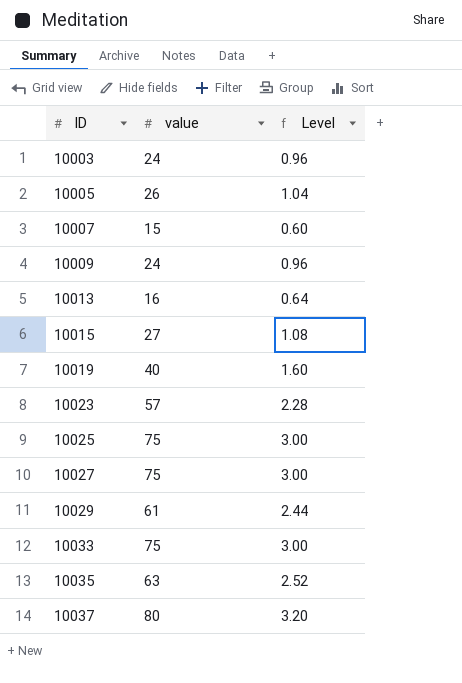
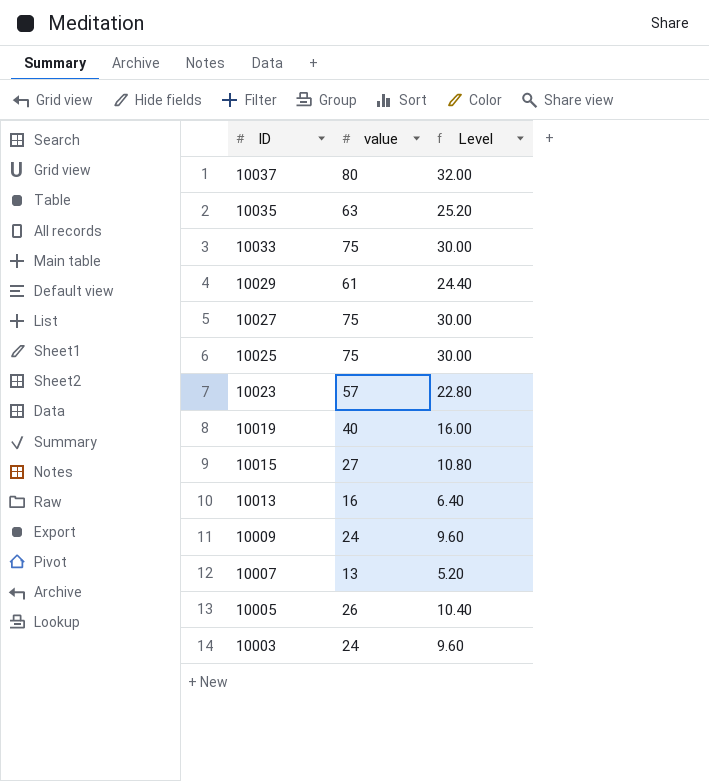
row order: ID ascending -> ID descending
column Level | formula: [value] * 0.04 -> [value] * 0.4
10007 | value: 15 -> 13

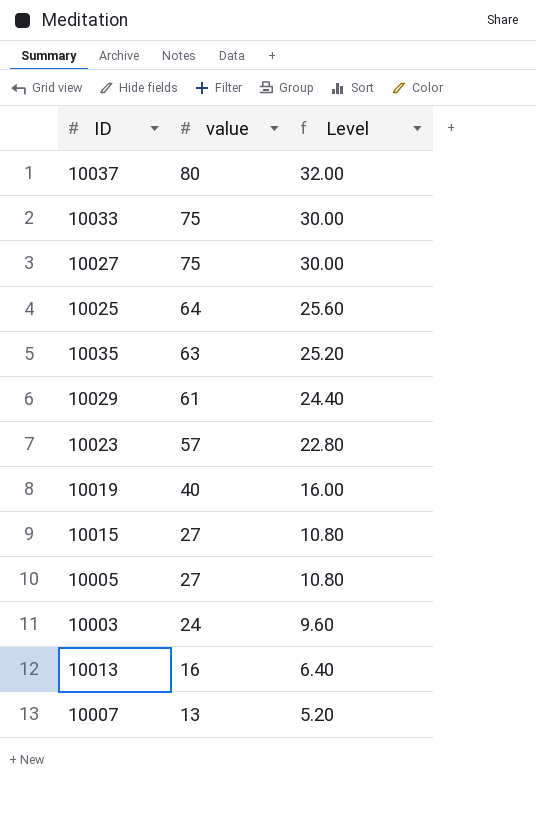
row order: ID descending -> value descending
row 10009: 24 | 9.60 -> none
10025 | value: 75 -> 64
10025 | Level: 30.00 -> 25.60
10005 | value: 26 -> 27
10005 | Level: 10.40 -> 10.80

